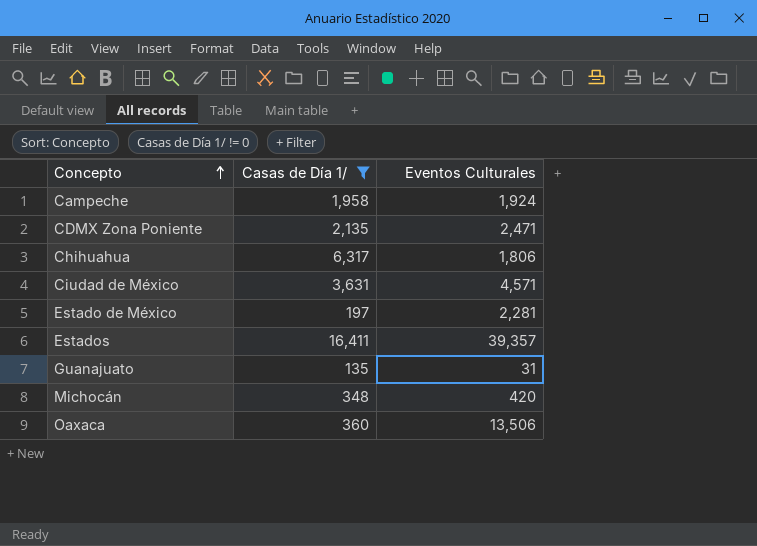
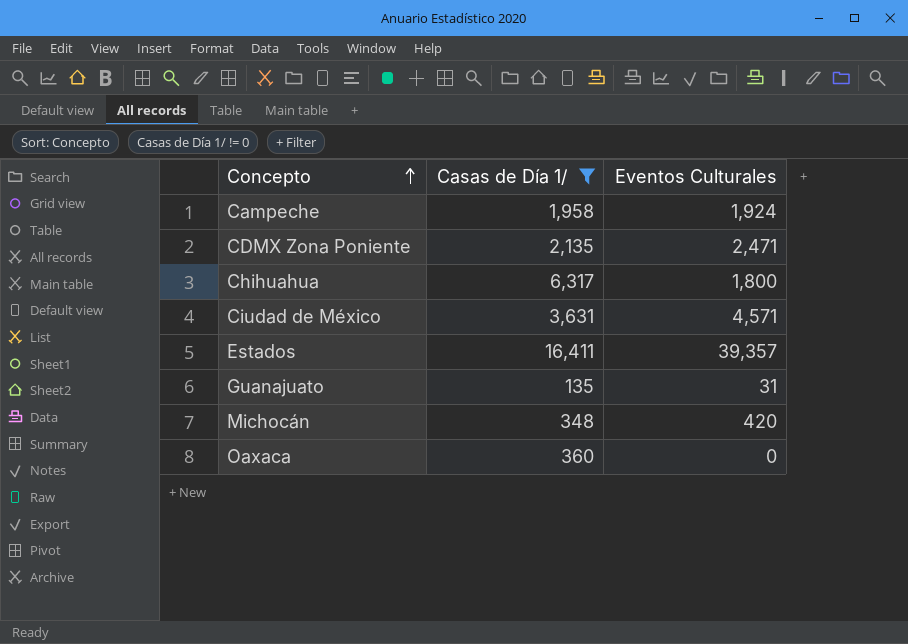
row Estado de México: 197 | 2,281 -> none
Chihuahua | Eventos Culturales: 1,806 -> 1,800
Oaxaca | Eventos Culturales: 13,506 -> 0

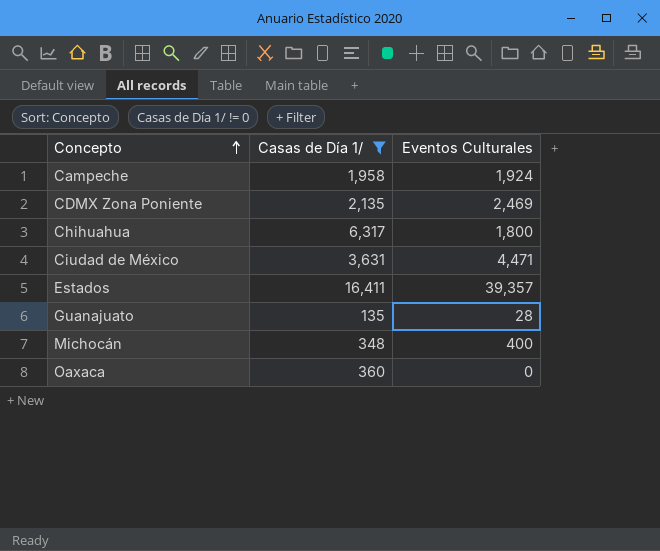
CDMX Zona Poniente | Eventos Culturales: 2,471 -> 2,469
Ciudad de México | Eventos Culturales: 4,571 -> 4,471
Guanajuato | Eventos Culturales: 31 -> 28
Michocán | Eventos Culturales: 420 -> 400

